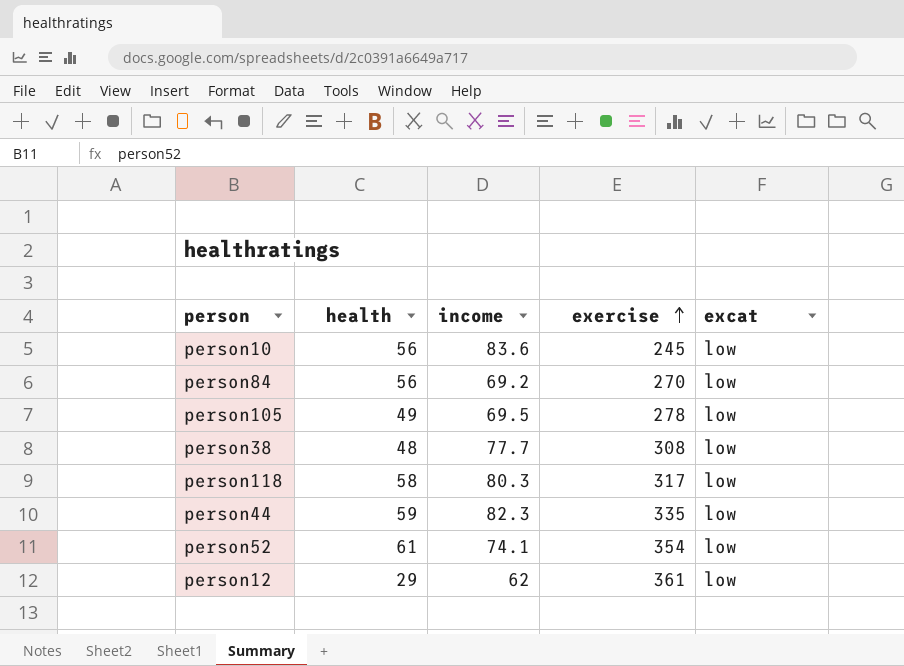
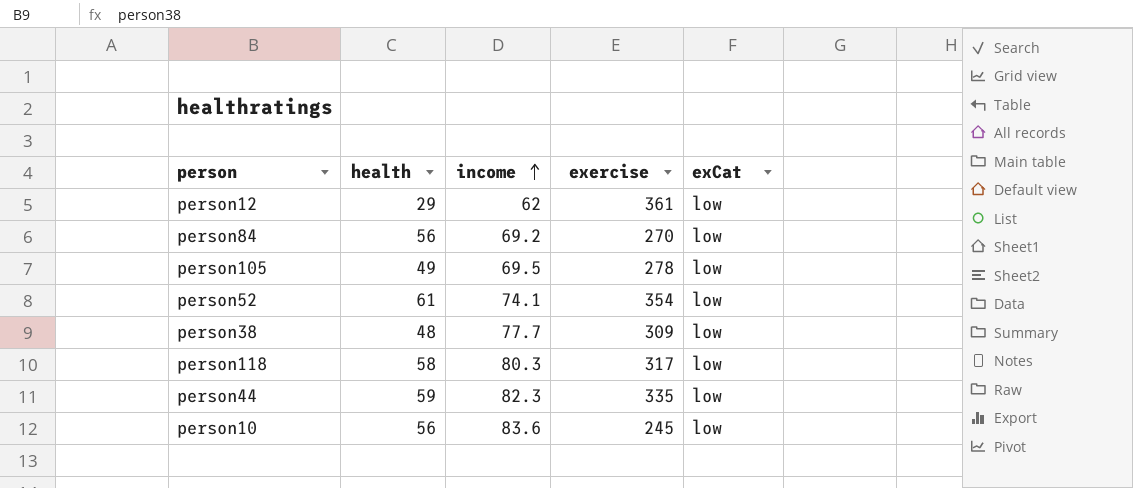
row order: exercise ascending -> income ascending
column name: excat -> exCat
person38 | exercise: 308 -> 309

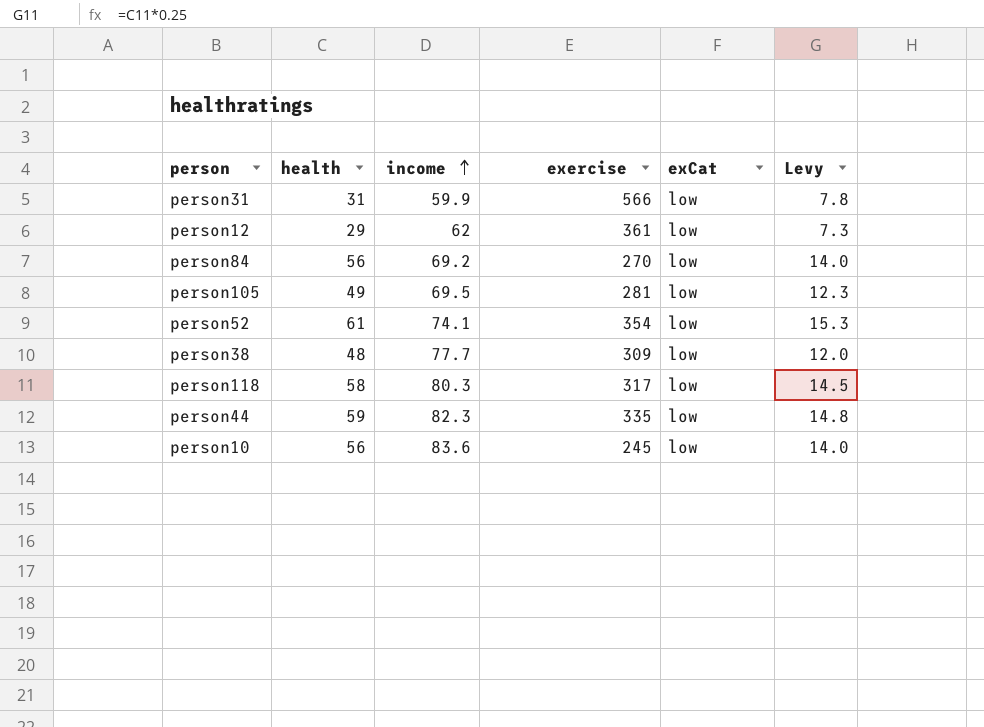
column Levy | formula: none -> [health] * 0.25
row person31: none -> 31 | 59.9 | 566 | low | 7.8
person105 | exercise: 278 -> 281

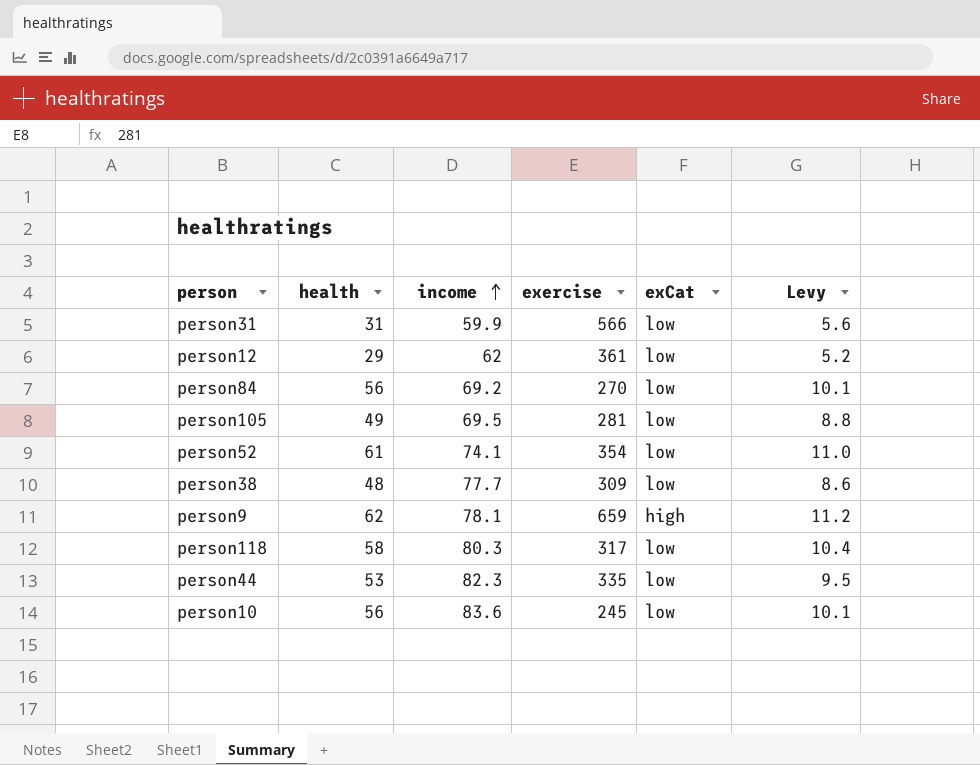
column Levy | formula: [health] * 0.25 -> [health] * 0.18
row person9: none -> 62 | 78.1 | 659 | high | 11.2
person44 | health: 59 -> 53

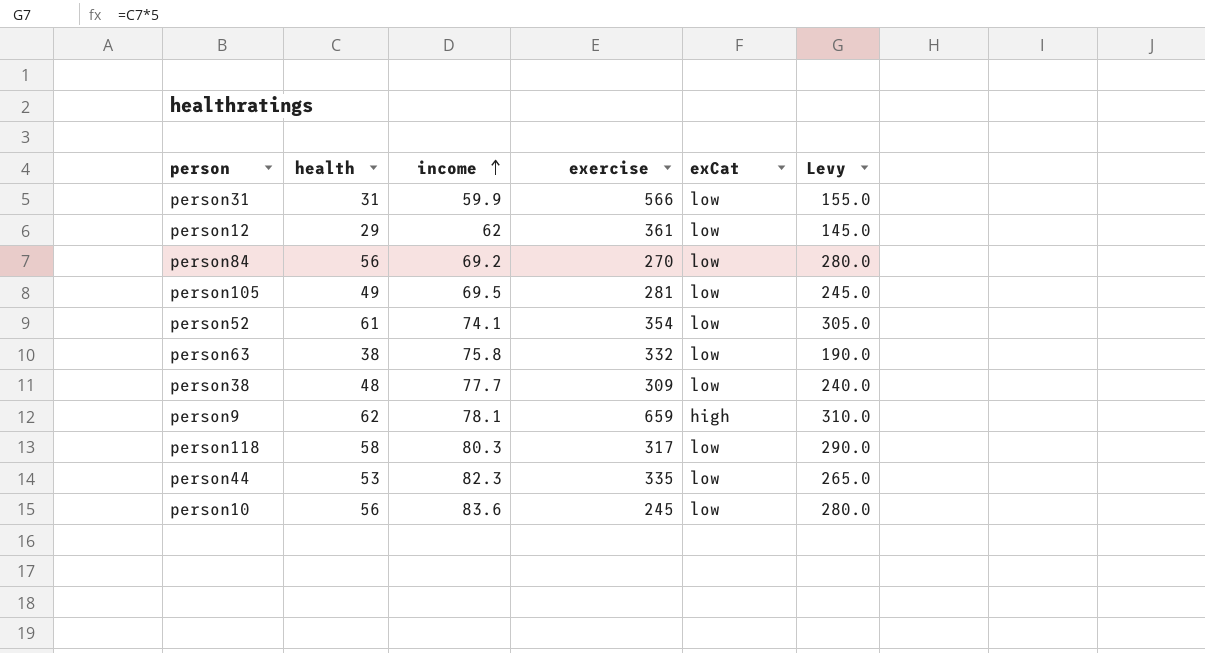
column Levy | formula: [health] * 0.18 -> [health] * 5
row person63: none -> 38 | 75.8 | 332 | low | 190.0

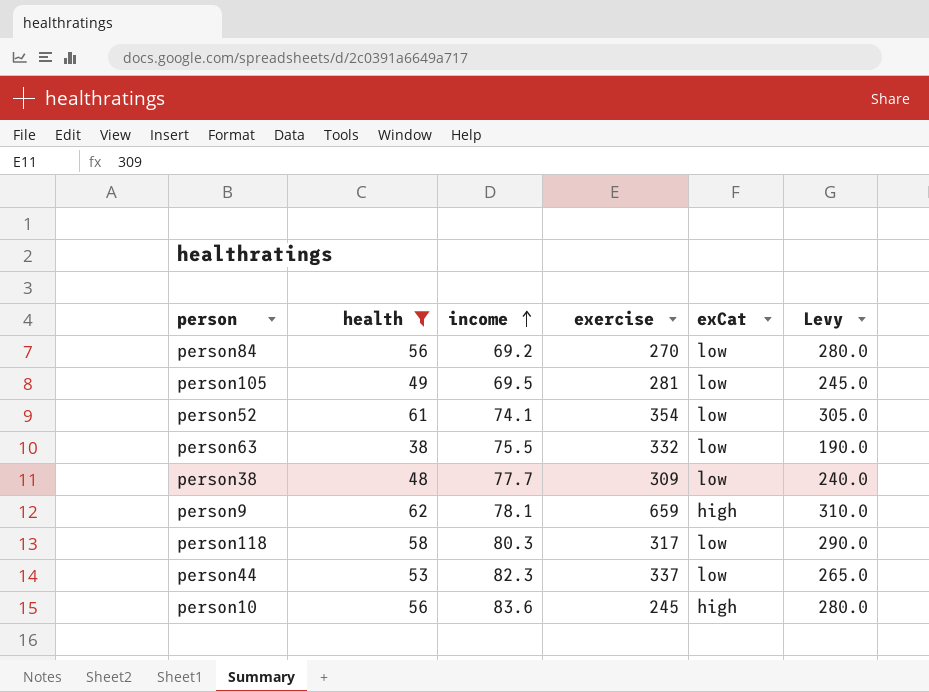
filter: none -> health >= 38
person63 | income: 75.8 -> 75.5
person44 | exercise: 335 -> 337
person10 | exCat: low -> high

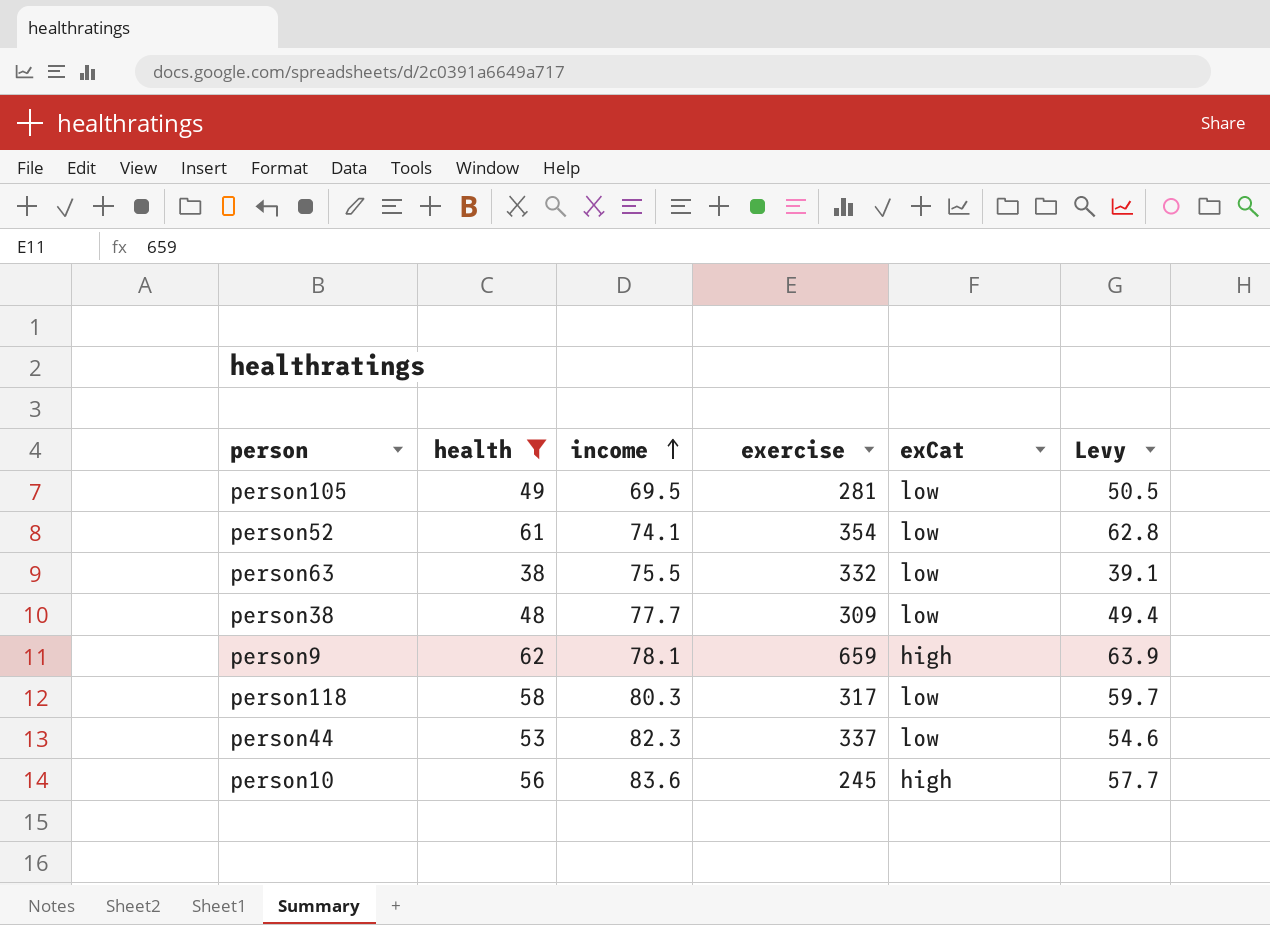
column Levy | formula: [health] * 5 -> [health] * 1.03
row person84: 56 | 69.2 | 270 | low | 280.0 -> none

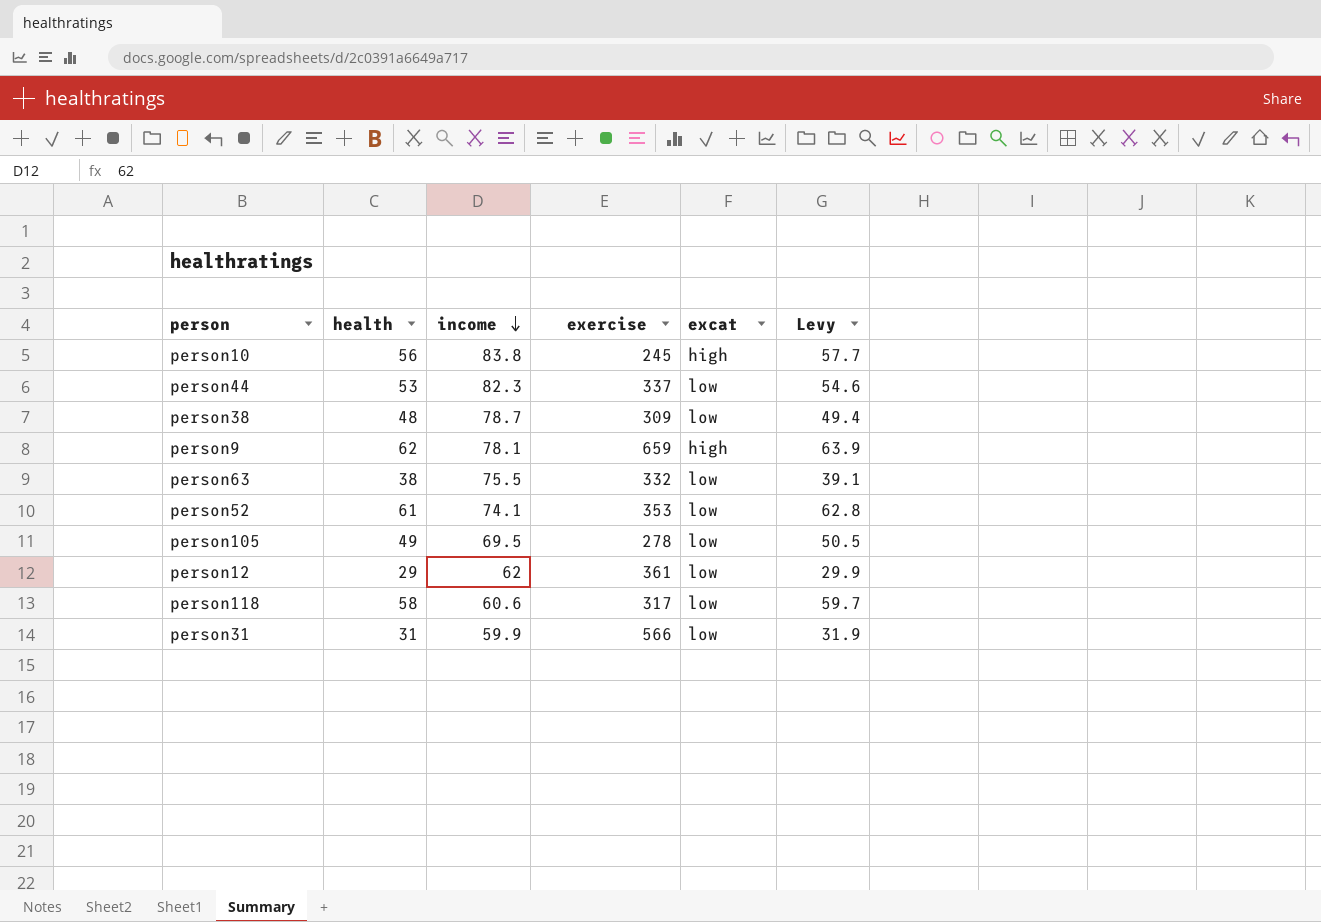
filter: health >= 38 -> none
row order: income ascending -> income descending
column name: exCat -> excat
person10 | income: 83.6 -> 83.8
person38 | income: 77.7 -> 78.7
person52 | exercise: 354 -> 353
person105 | exercise: 281 -> 278
person118 | income: 80.3 -> 60.6

